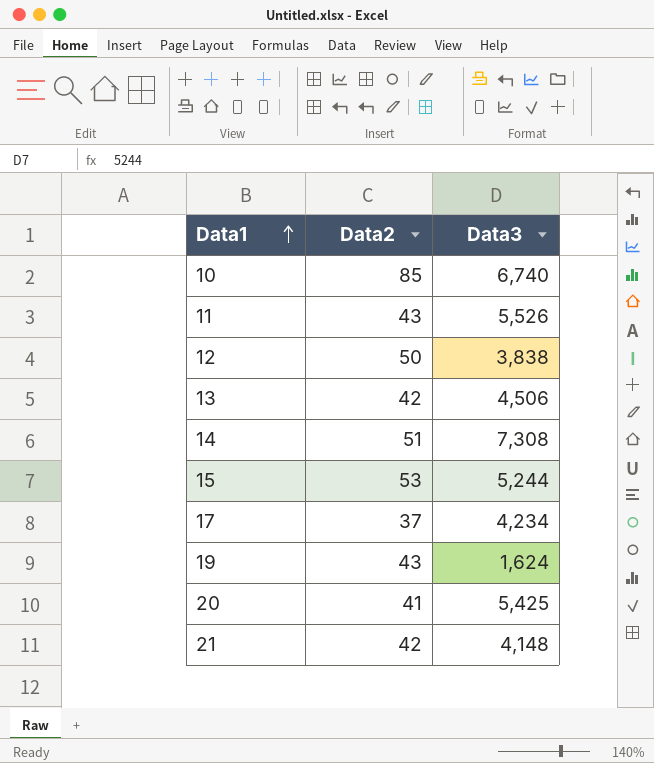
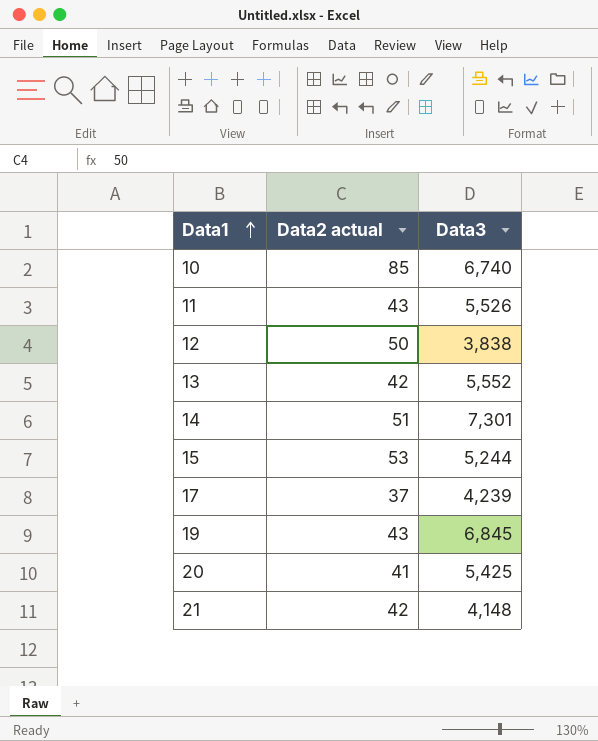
column name: Data2 -> Data2 actual
13 | Data3: 4,506 -> 5,552
14 | Data3: 7,308 -> 7,301
17 | Data3: 4,234 -> 4,239
19 | Data3: 1,624 -> 6,845

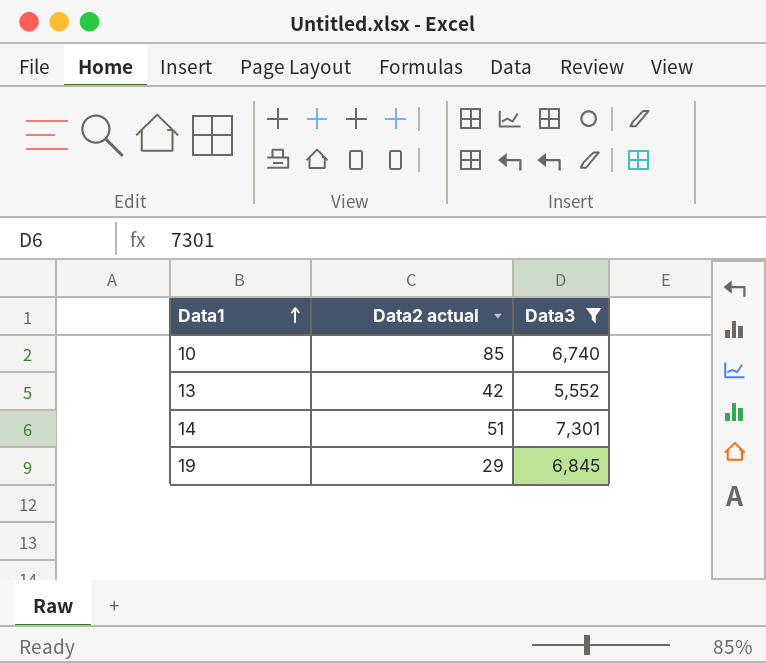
filter: none -> Data3 >= 5,552
19 | Data2 actual: 43 -> 29

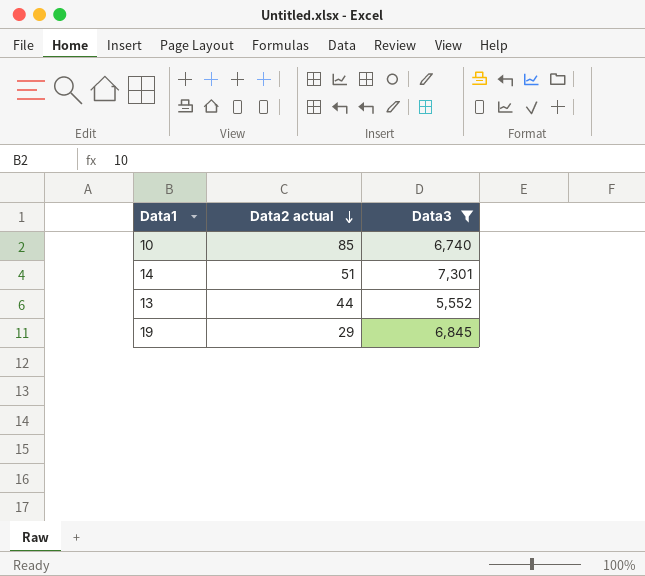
row order: Data1 ascending -> Data2 actual descending
13 | Data2 actual: 42 -> 44

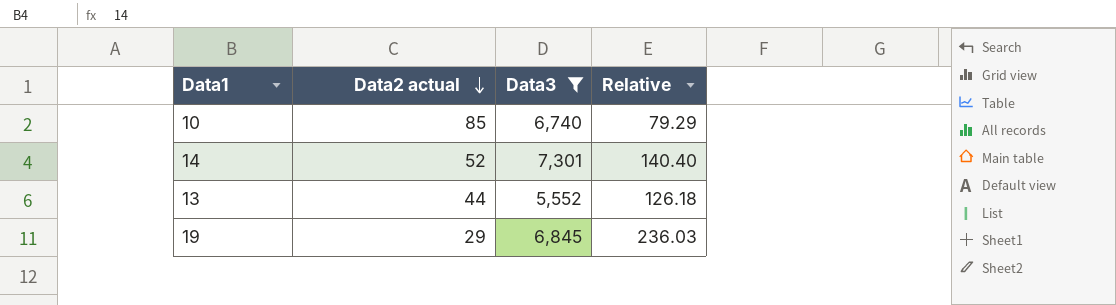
column Relative | formula: none -> [Data3] / [Data2 actual]
14 | Data2 actual: 51 -> 52

